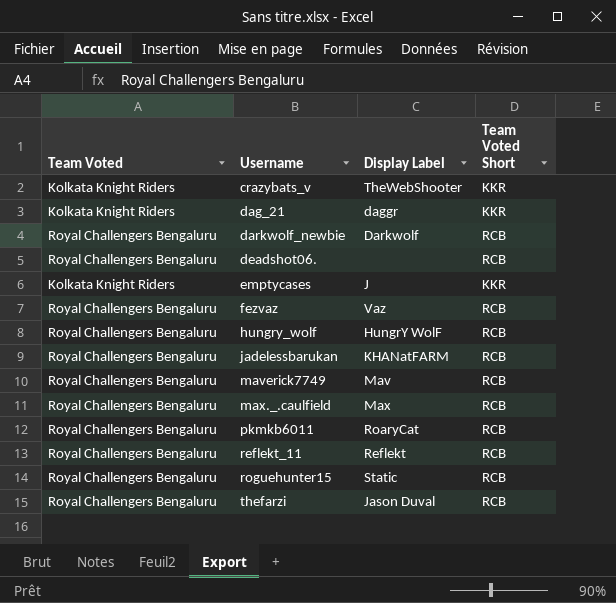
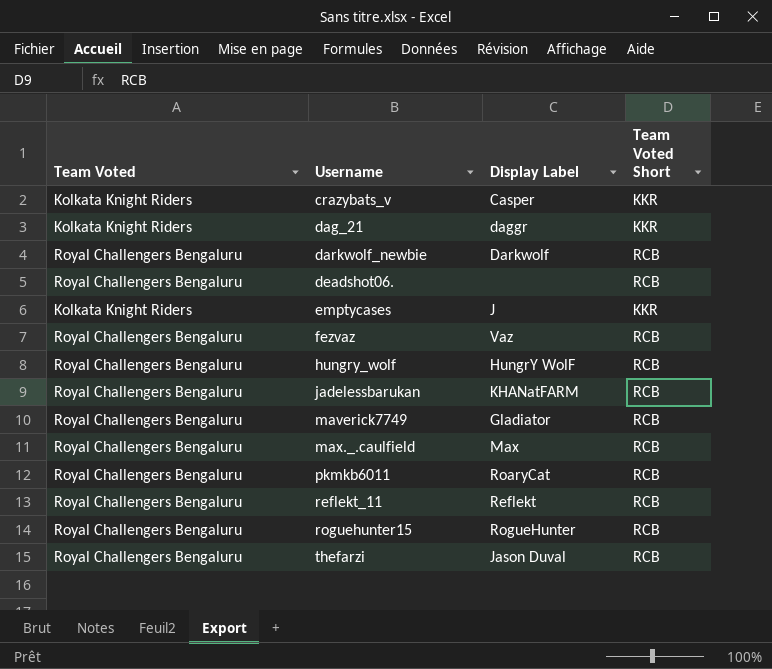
crazybats_v | Display Label: TheWebShooter -> Casper
maverick7749 | Display Label: Mav -> Gladiator
roguehunter15 | Display Label: Static -> RogueHunter

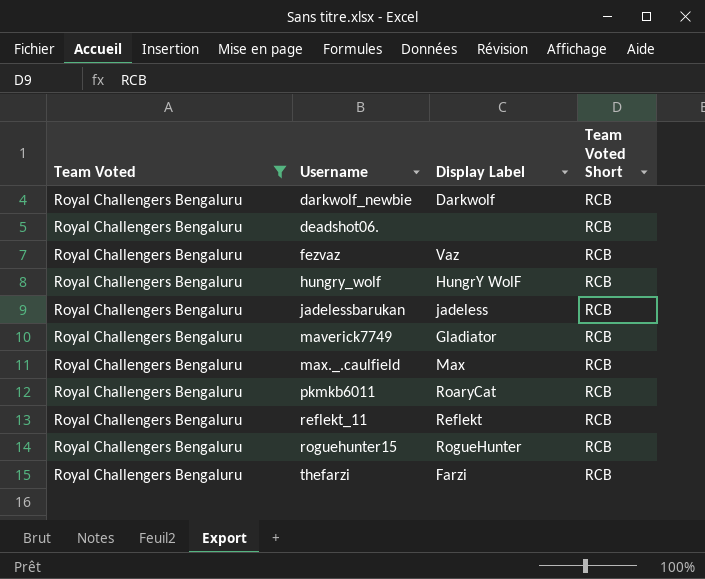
filter: none -> Team Voted = Royal Challengers Bengaluru
jadelessbarukan | Display Label: KHANatFARM -> jadeless
thefarzi | Display Label: Jason Duval -> Farzi

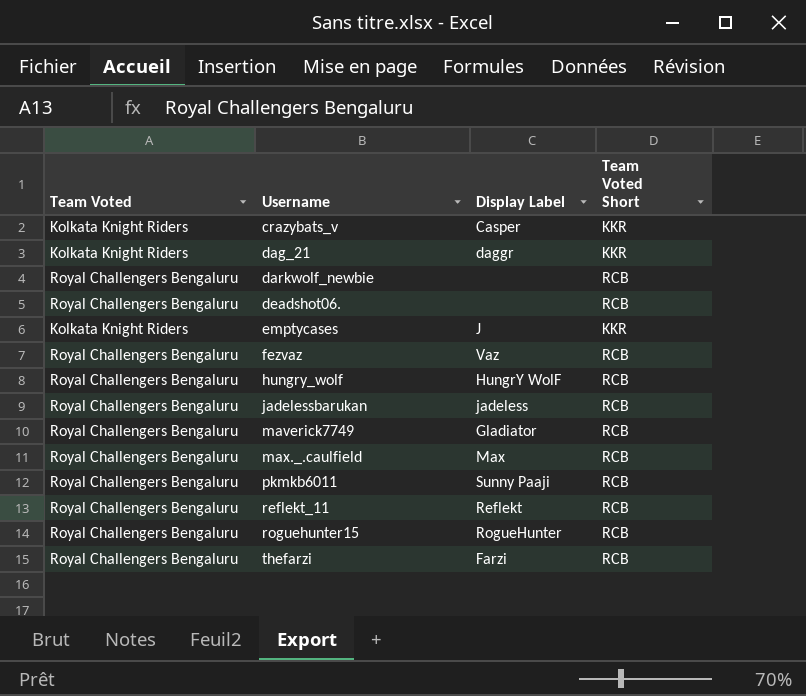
filter: Team Voted = Royal Challengers Bengaluru -> none
darkwolf_newbie | Display Label: Darkwolf -> none
pkmkb6011 | Display Label: RoaryCat -> Sunny Paaji

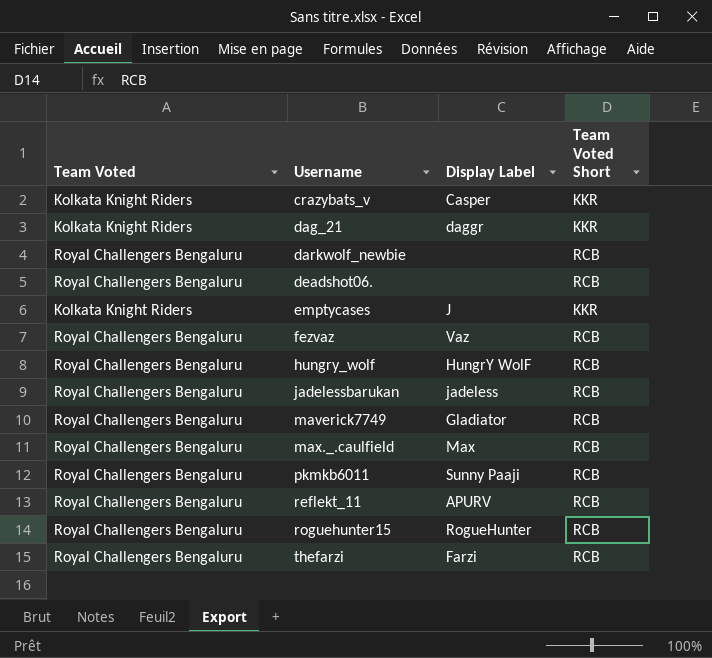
reflekt_11 | Display Label: Reflekt -> APURV

